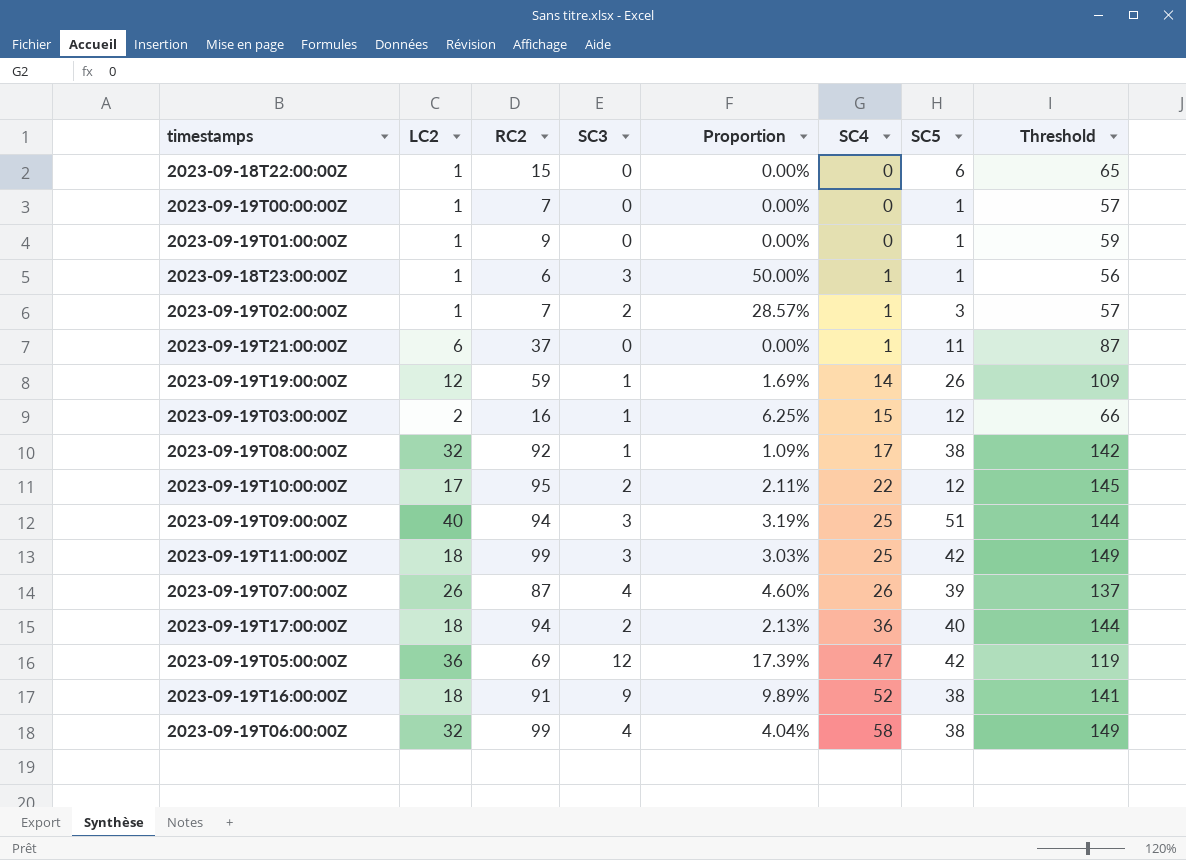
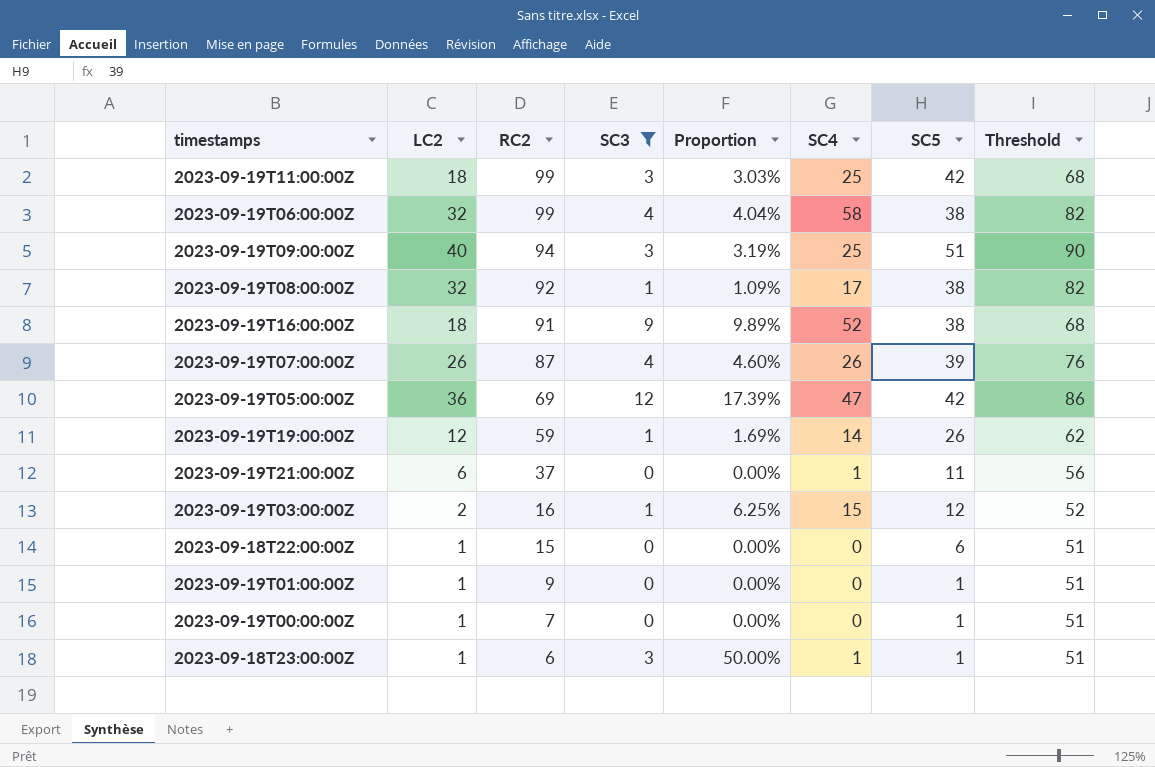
filter: none -> SC3 != 2
row order: SC4 ascending -> RC2 descending
column Threshold | formula: [RC2] + 50 -> [LC2] + 50

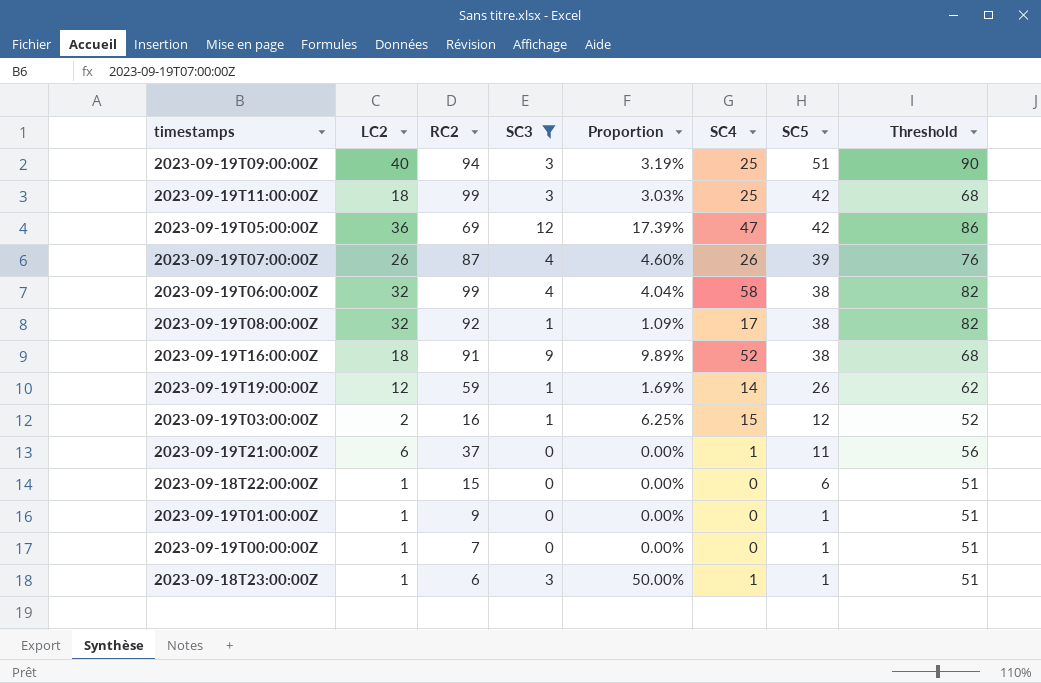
row order: RC2 descending -> SC5 descending

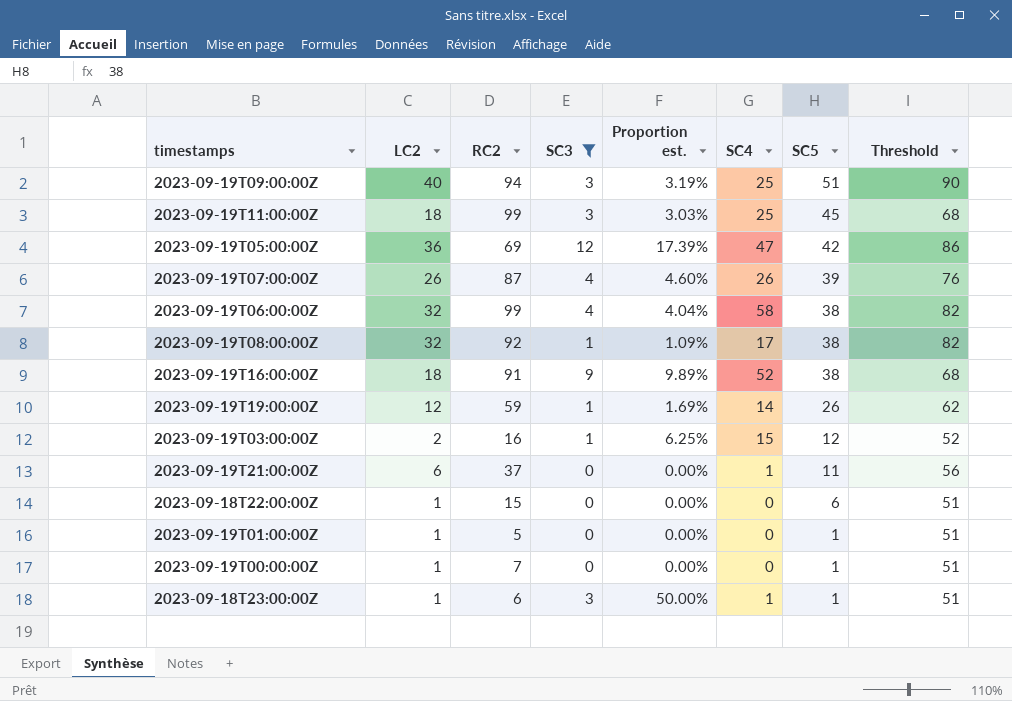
column name: Proportion -> Proportion est.
2023-09-19T11:00:00Z | SC5: 42 -> 45
2023-09-19T01:00:00Z | RC2: 9 -> 5

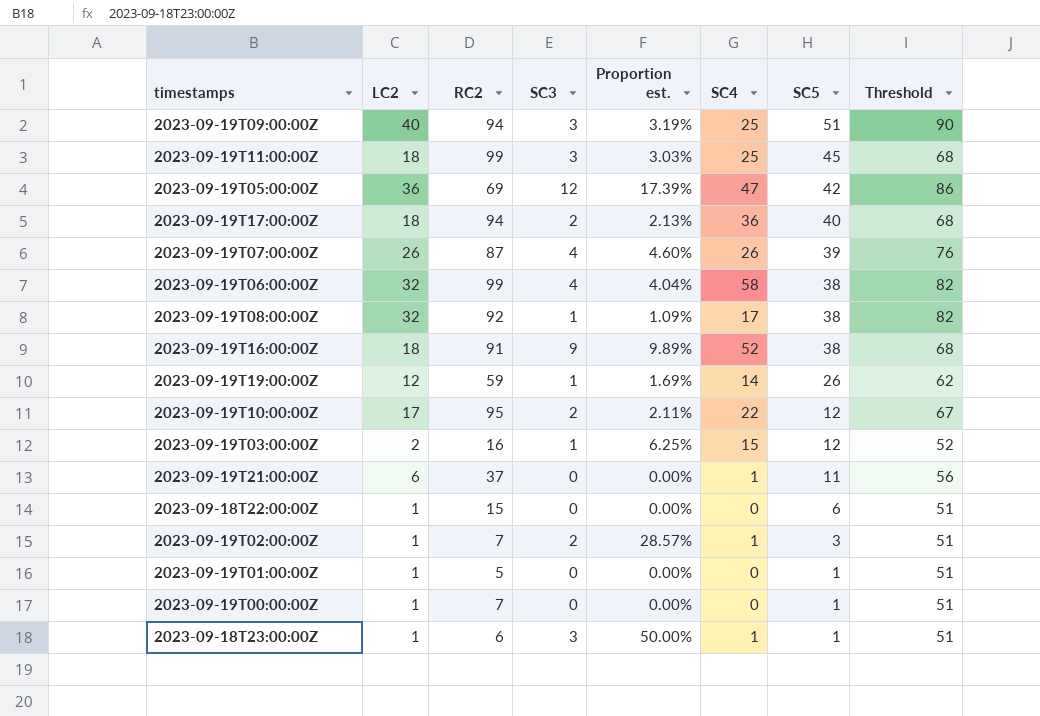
filter: SC3 != 2 -> none

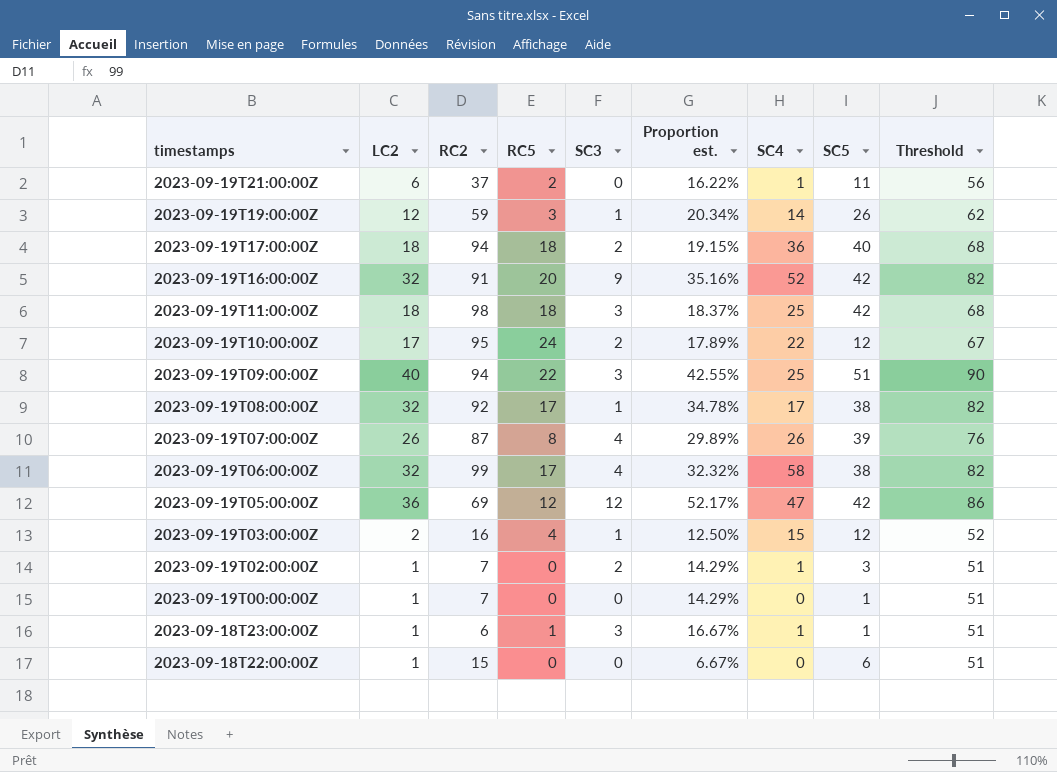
row order: SC5 descending -> timestamps descending
column RC5 | position: none -> 4
column Proportion est. | formula: [SC3] / [RC2] -> [LC2] / [RC2]
row 2023-09-19T01:00:00Z: 1 | 5 | 0 | 0.00% | 0 | 1 | 51 -> none
2023-09-19T16:00:00Z | LC2: 18 -> 32
2023-09-19T16:00:00Z | SC5: 38 -> 42
2023-09-19T16:00:00Z | Threshold: 68 -> 82
2023-09-19T11:00:00Z | RC2: 99 -> 98
2023-09-19T11:00:00Z | SC5: 45 -> 42

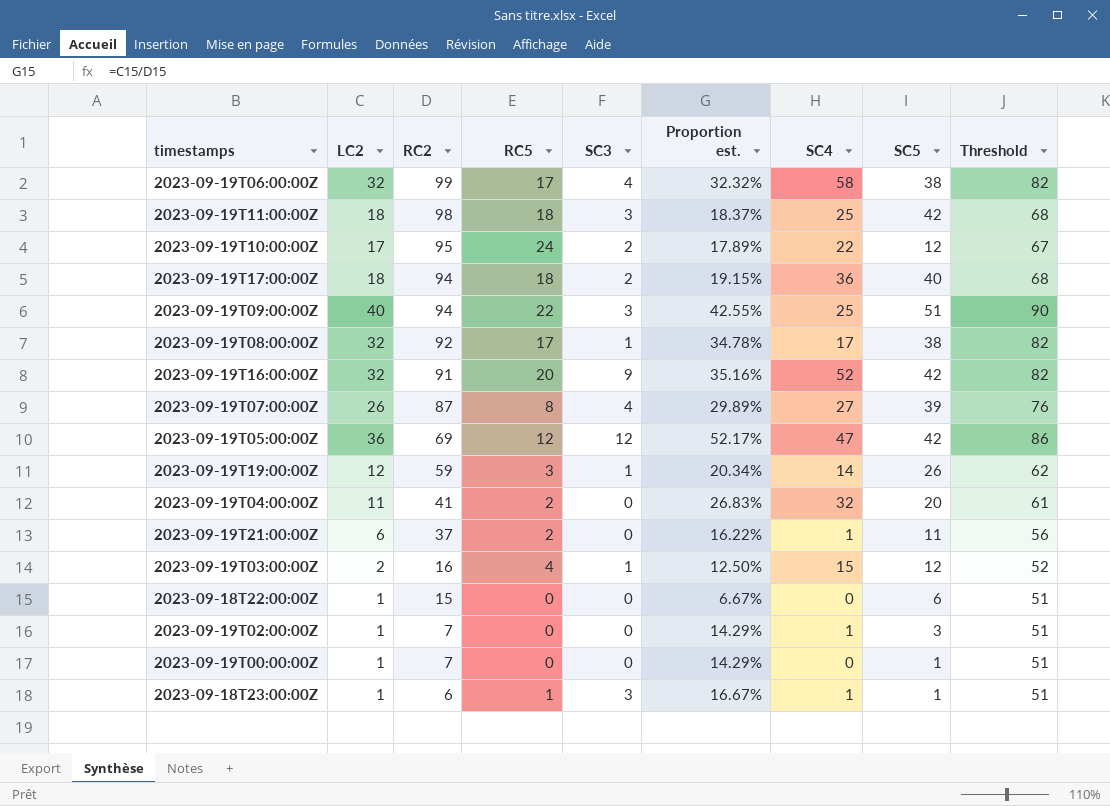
row order: timestamps descending -> RC2 descending
2023-09-19T07:00:00Z | SC4: 26 -> 27
row 2023-09-19T04:00:00Z: none -> 11 | 41 | 2 | 0 | 26.83% | 32 | 20 | 61
2023-09-19T02:00:00Z | SC3: 2 -> 0

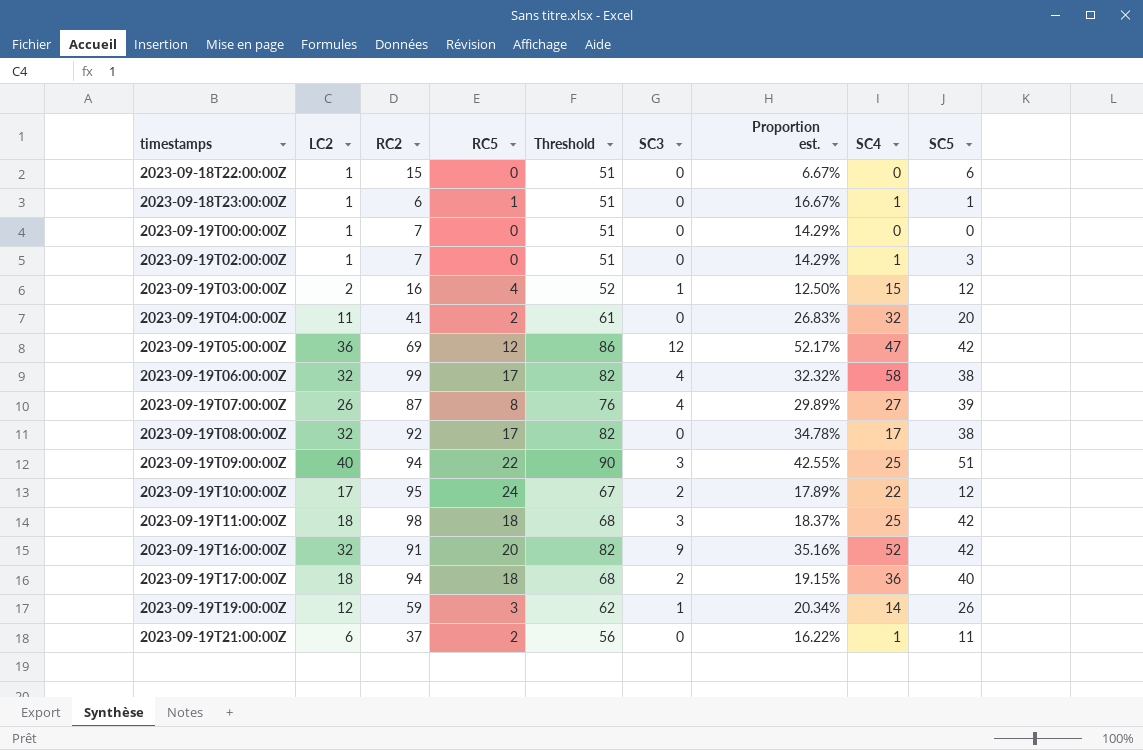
row order: RC2 descending -> timestamps ascending
column Threshold | position: 9 -> 5
2023-09-18T23:00:00Z | SC3: 3 -> 0
2023-09-19T00:00:00Z | SC5: 1 -> 0
2023-09-19T08:00:00Z | SC3: 1 -> 0

